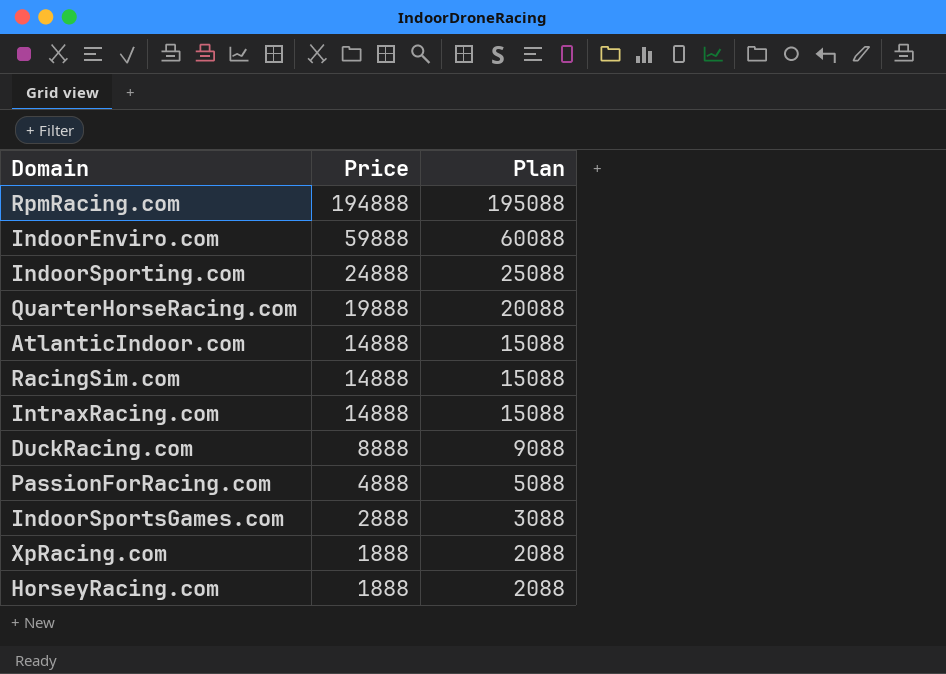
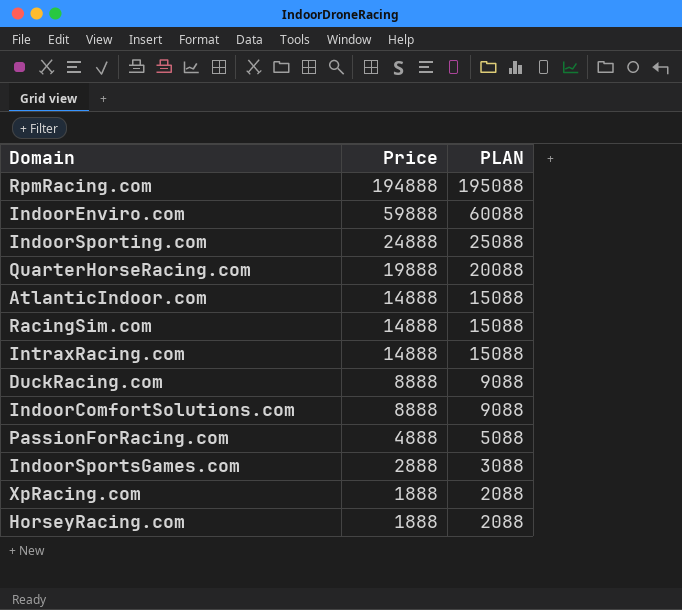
column name: Plan -> PLAN
row IndoorComfortSolutions.com: none -> 8888 | 9088

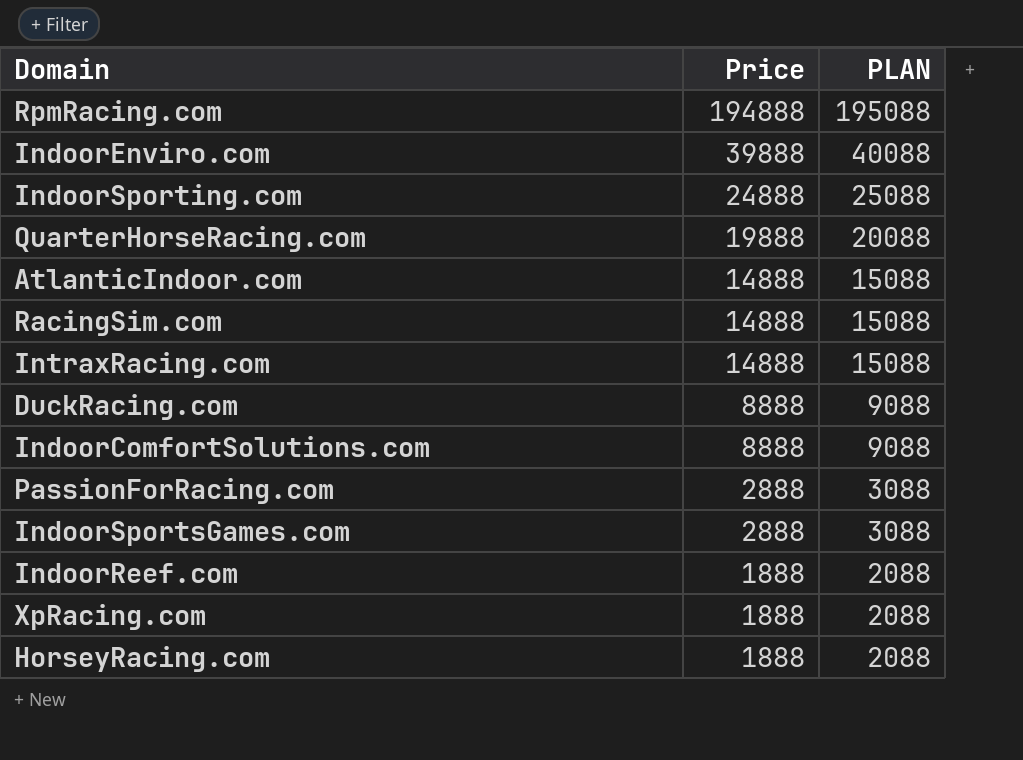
IndoorEnviro.com | Price: 59888 -> 39888
IndoorEnviro.com | PLAN: 60088 -> 40088
PassionForRacing.com | Price: 4888 -> 2888
PassionForRacing.com | PLAN: 5088 -> 3088
row IndoorReef.com: none -> 1888 | 2088

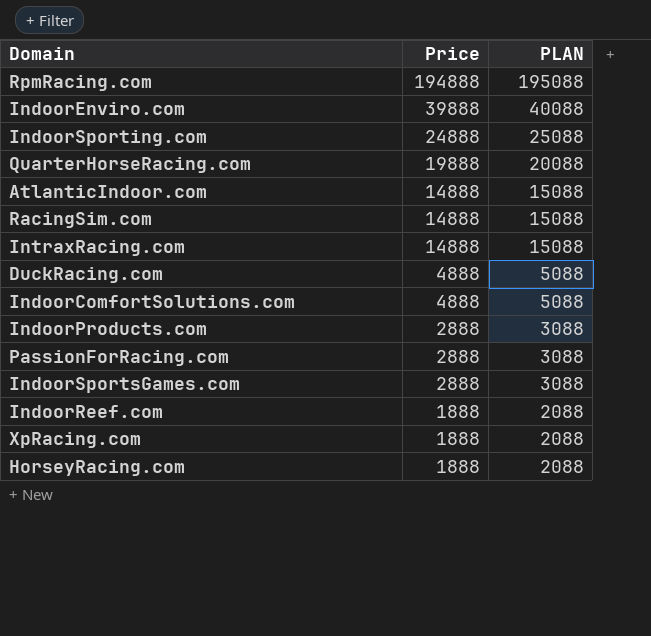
DuckRacing.com | Price: 8888 -> 4888
DuckRacing.com | PLAN: 9088 -> 5088
IndoorComfortSolutions.com | Price: 8888 -> 4888
IndoorComfortSolutions.com | PLAN: 9088 -> 5088
row IndoorProducts.com: none -> 2888 | 3088

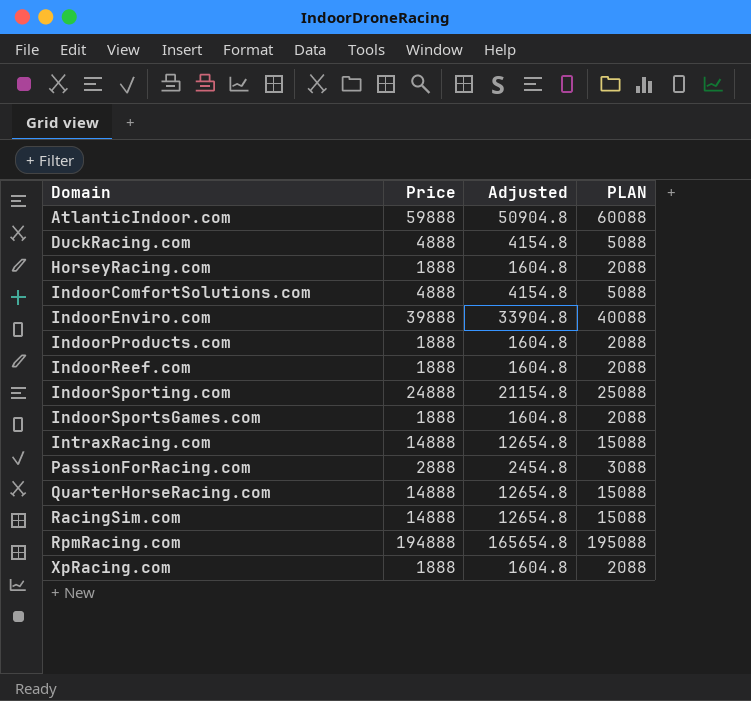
row order: Price descending -> Domain ascending
column Adjusted | formula: none -> [Price] * 0.85
AtlanticIndoor.com | Price: 14888 -> 59888
AtlanticIndoor.com | PLAN: 15088 -> 60088
IndoorProducts.com | Price: 2888 -> 1888
IndoorProducts.com | PLAN: 3088 -> 2088
IndoorSportsGames.com | Price: 2888 -> 1888
IndoorSportsGames.com | PLAN: 3088 -> 2088
QuarterHorseRacing.com | Price: 19888 -> 14888
QuarterHorseRacing.com | PLAN: 20088 -> 15088

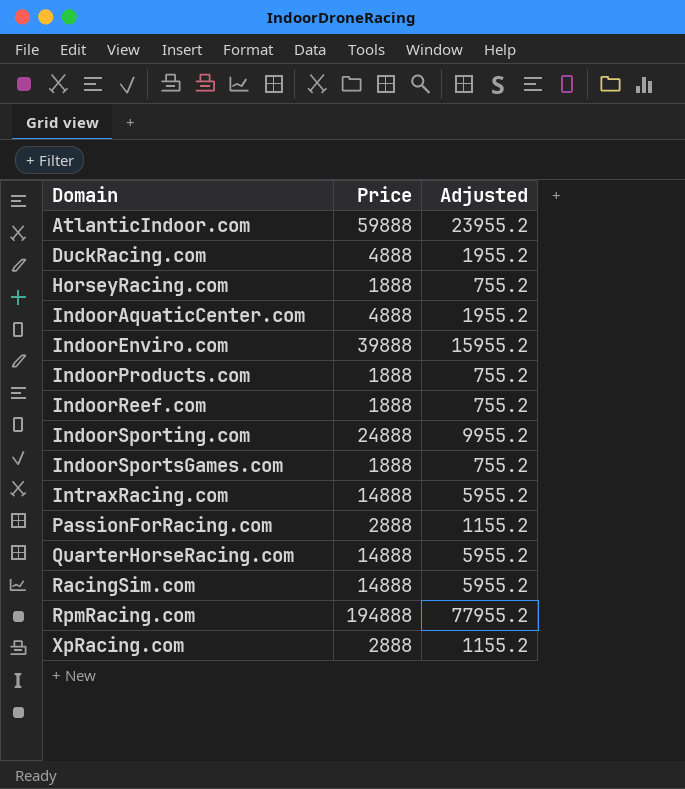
column PLAN | formula: [Price] + 200 -> none
column Adjusted | formula: [Price] * 0.85 -> [Price] * 0.4
row IndoorComfortSolutions.com: 4888 | 4154.8 | 5088 -> none
row IndoorAquaticCenter.com: none -> 4888 | 1955.2
XpRacing.com | Price: 1888 -> 2888

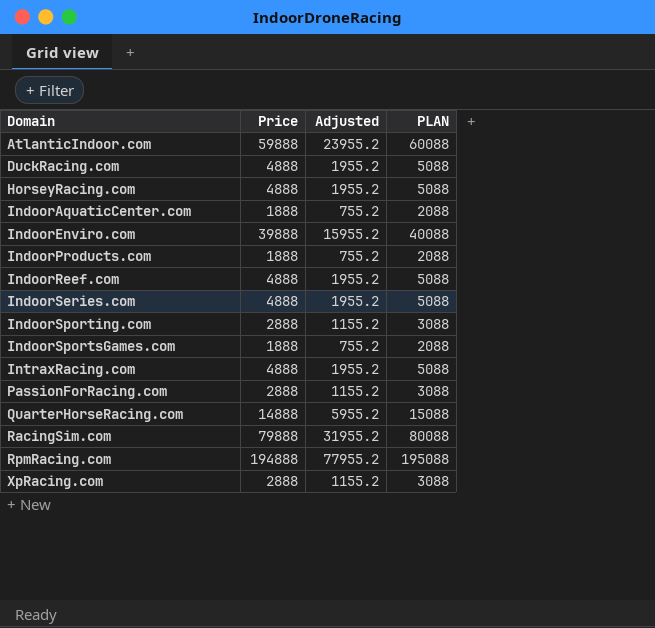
column PLAN | formula: none -> [Price] + 200
HorseyRacing.com | Price: 1888 -> 4888
HorseyRacing.com | Adjusted: 755.2 -> 1955.2
IndoorAquaticCenter.com | Price: 4888 -> 1888
IndoorAquaticCenter.com | Adjusted: 1955.2 -> 755.2
IndoorReef.com | Price: 1888 -> 4888
IndoorReef.com | Adjusted: 755.2 -> 1955.2
row IndoorSeries.com: none -> 4888 | 1955.2 | 5088
IndoorSporting.com | Price: 24888 -> 2888
IndoorSporting.com | Adjusted: 9955.2 -> 1155.2
IntraxRacing.com | Price: 14888 -> 4888
IntraxRacing.com | Adjusted: 5955.2 -> 1955.2
RacingSim.com | Price: 14888 -> 79888
RacingSim.com | Adjusted: 5955.2 -> 31955.2

